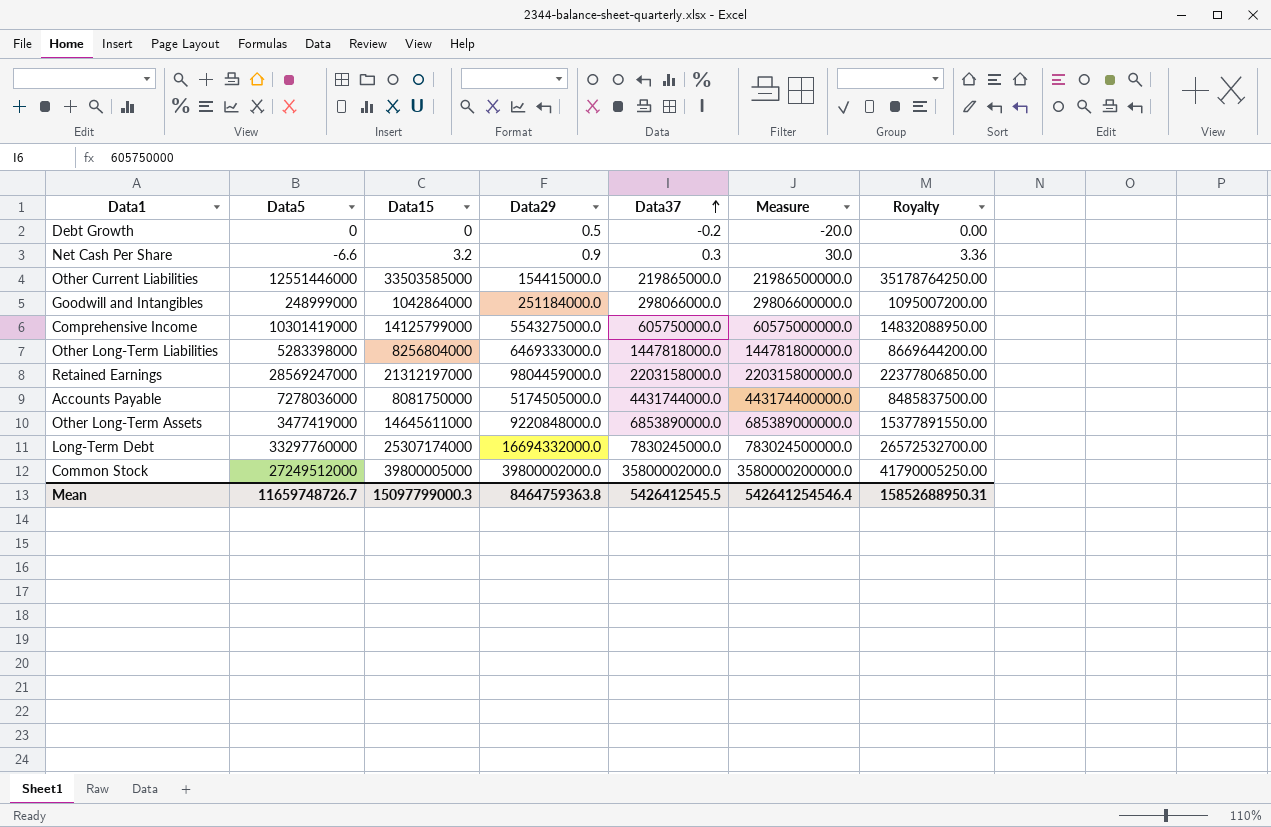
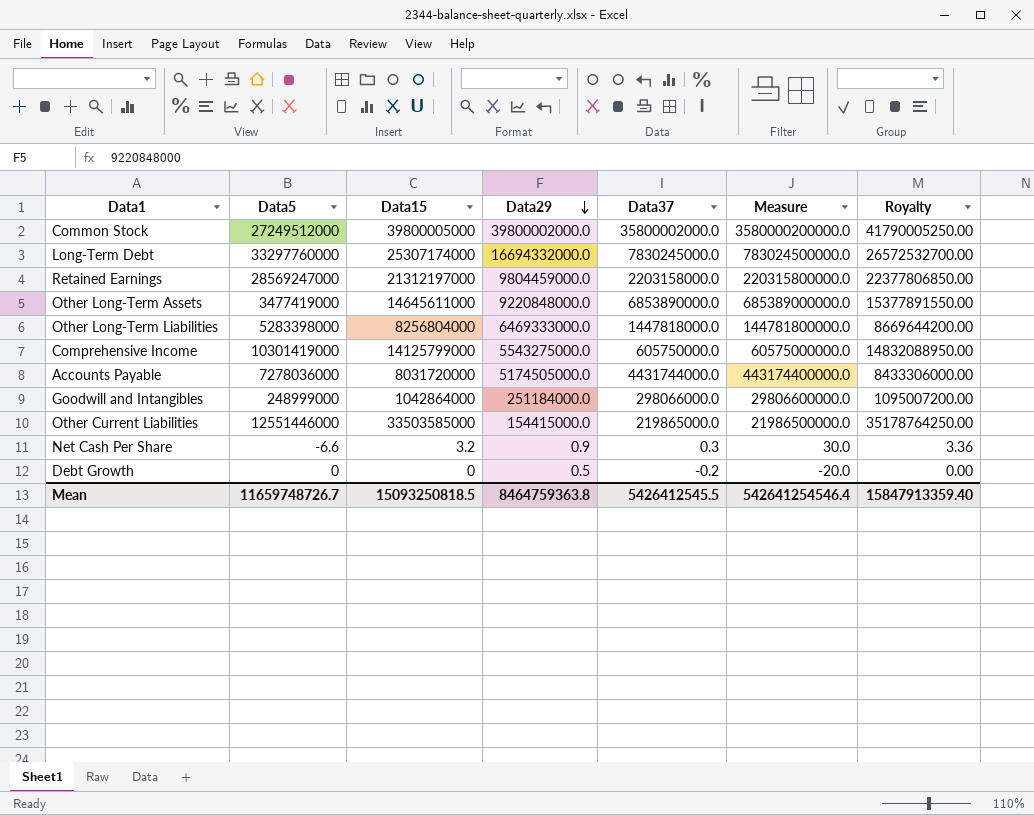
row order: Data37 ascending -> Data29 descending
Accounts Payable | Data15: 8081750000 -> 8031720000
Accounts Payable | Royalty: 8485837500.00 -> 8433306000.00
Mean | Data15: 15097799000.3 -> 15093250818.5
Mean | Royalty: 15852688950.31 -> 15847913359.40

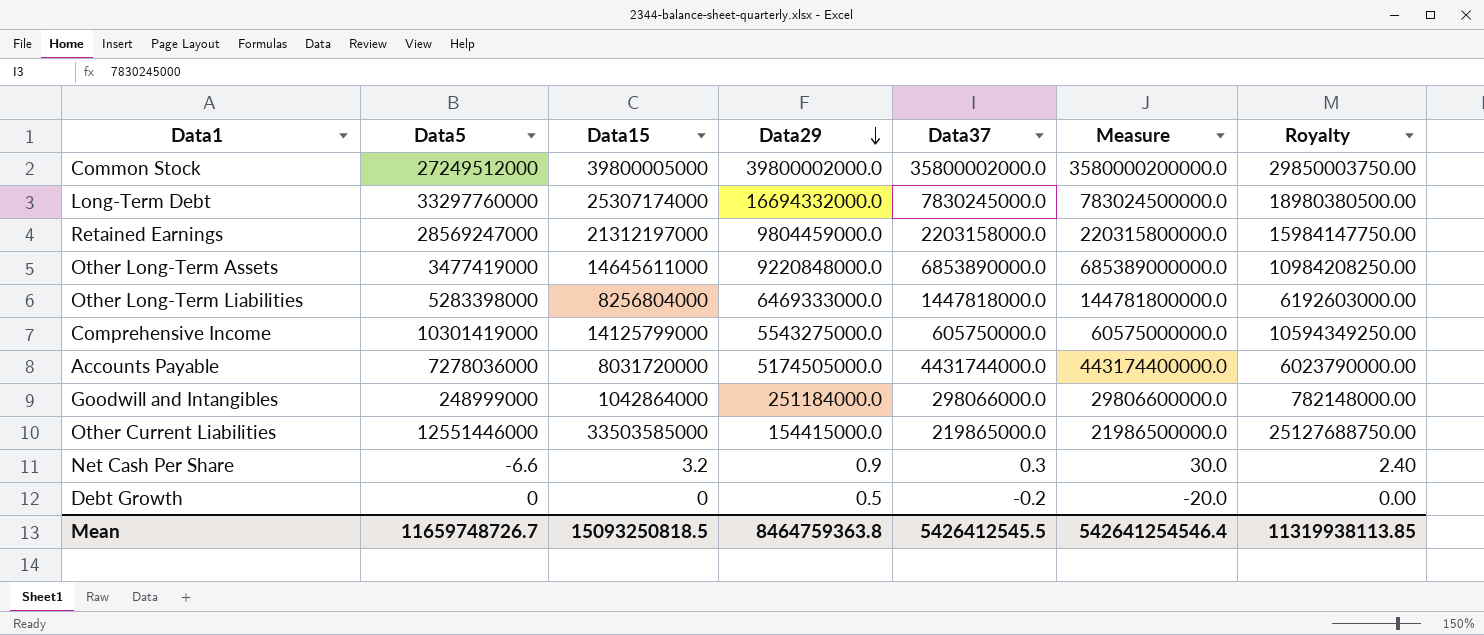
column Royalty | formula: [Data15] * 1.05 -> [Data15] * 0.75
Mean | Royalty: 15847913359.40 -> 11319938113.85

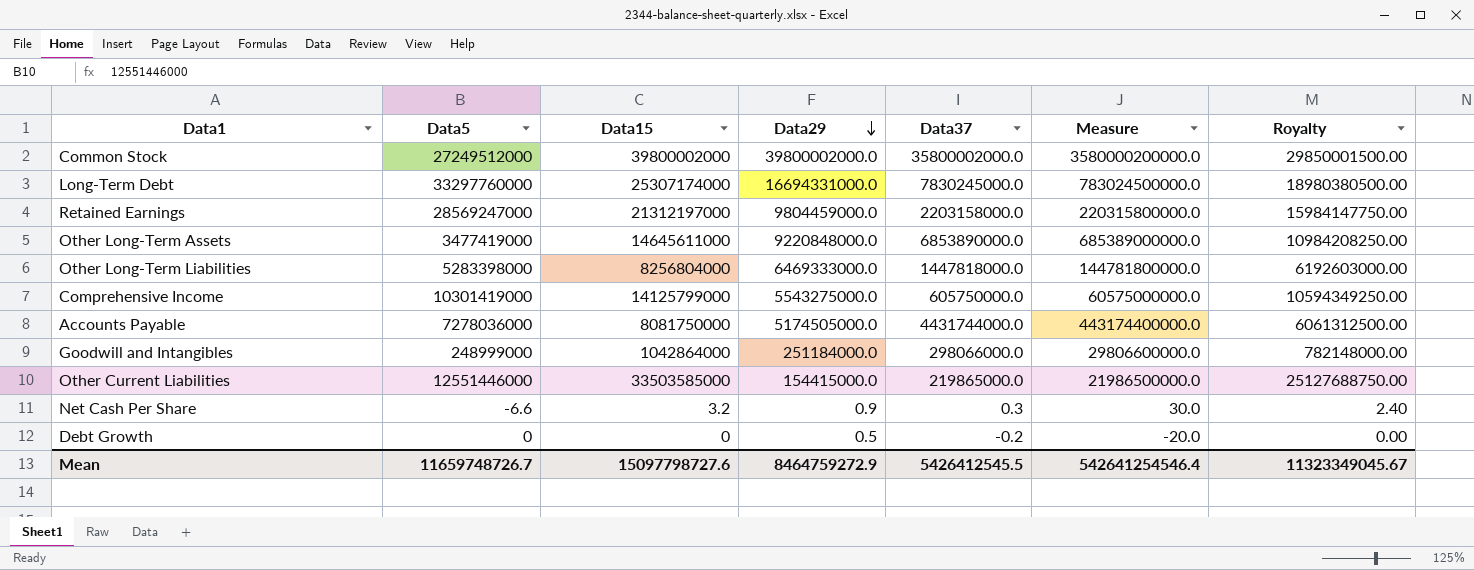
Common Stock | Data15: 39800005000 -> 39800002000
Common Stock | Royalty: 29850003750.00 -> 29850001500.00
Long-Term Debt | Data29: 16694332000.0 -> 16694331000.0
Accounts Payable | Data15: 8031720000 -> 8081750000
Accounts Payable | Royalty: 6023790000.00 -> 6061312500.00
Mean | Data15: 15093250818.5 -> 15097798727.6
Mean | Data29: 8464759363.8 -> 8464759272.9
Mean | Royalty: 11319938113.85 -> 11323349045.67

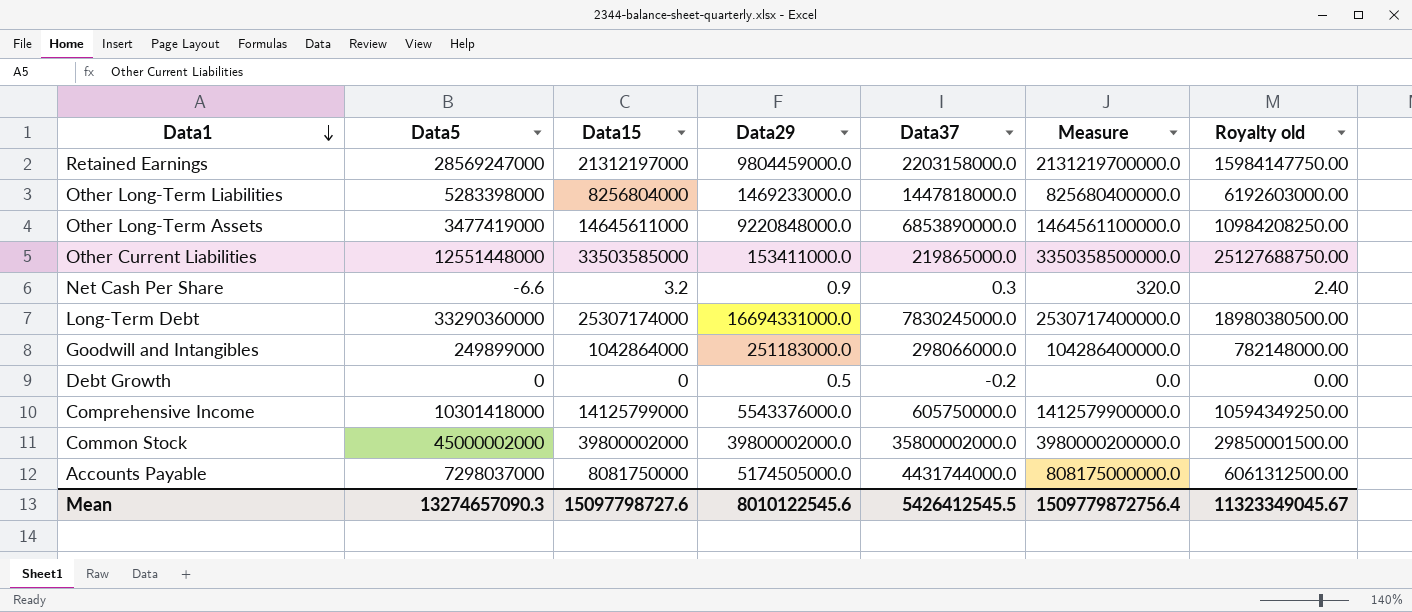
row order: Data29 descending -> Data1 descending
column Measure | formula: [Data37] * 100 -> [Data15] * 100
column name: Royalty -> Royalty old
Other Long-Term Liabilities | Data29: 6469333000.0 -> 1469233000.0
Other Current Liabilities | Data5: 12551446000 -> 12551448000
Other Current Liabilities | Data29: 154415000.0 -> 153411000.0
Long-Term Debt | Data5: 33297760000 -> 33290360000
Goodwill and Intangibles | Data5: 248999000 -> 249899000
Goodwill and Intangibles | Data29: 251184000.0 -> 251183000.0
Comprehensive Income | Data5: 10301419000 -> 10301418000
Comprehensive Income | Data29: 5543275000.0 -> 5543376000.0
Common Stock | Data5: 27249512000 -> 45000002000
Accounts Payable | Data5: 7278036000 -> 7298037000
Mean | Data5: 11659748726.7 -> 13274657090.3
Mean | Data29: 8464759272.9 -> 8010122545.6
Mean | Measure: 542641254546.4 -> 1509779872756.4

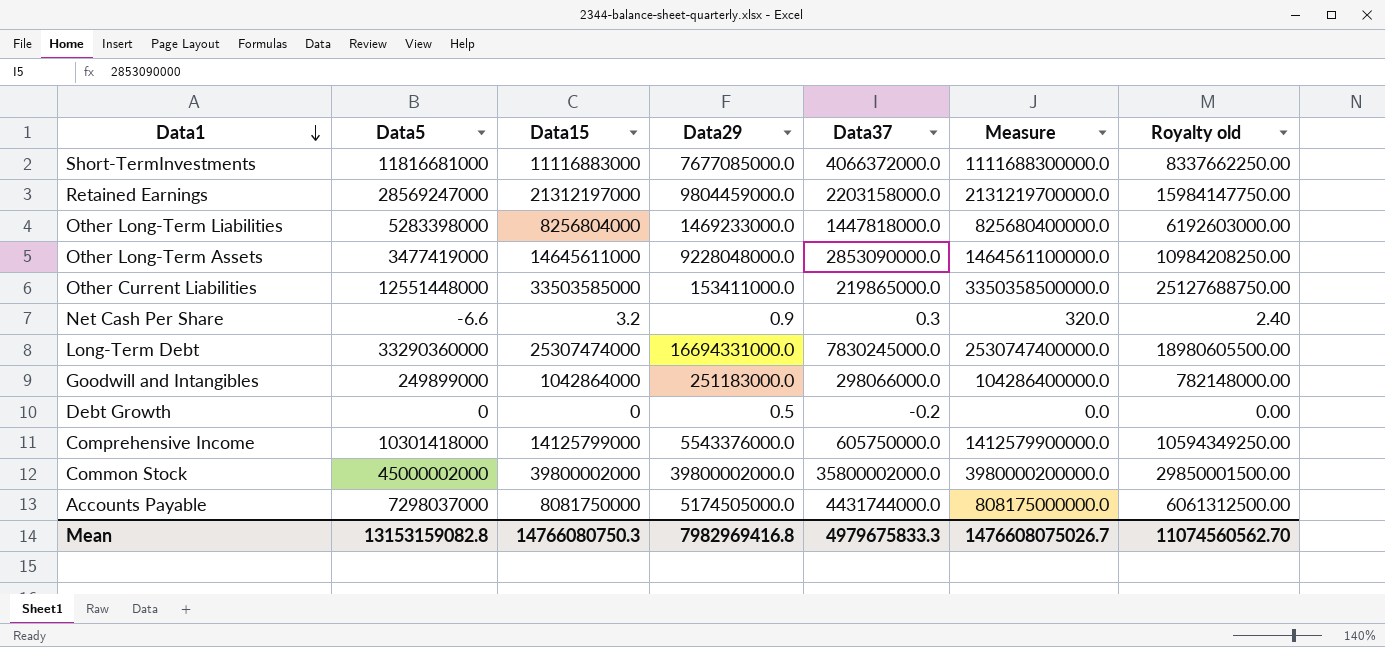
row Short-TermInvestments: none -> 11816681000 | 11116883000 | 7677085000.0 | 4066372000.0 | 1111688300000.0 | 8337662250.00
Other Long-Term Assets | Data29: 9220848000.0 -> 9228048000.0
Other Long-Term Assets | Data37: 6853890000.0 -> 2853090000.0
Long-Term Debt | Data15: 25307174000 -> 25307474000
Long-Term Debt | Measure: 2530717400000.0 -> 2530747400000.0
Long-Term Debt | Royalty old: 18980380500.00 -> 18980605500.00
Mean | Data5: 13274657090.3 -> 13153159082.8
Mean | Data15: 15097798727.6 -> 14766080750.3
Mean | Data29: 8010122545.6 -> 7982969416.8
Mean | Data37: 5426412545.5 -> 4979675833.3
Mean | Measure: 1509779872756.4 -> 1476608075026.7
Mean | Royalty old: 11323349045.67 -> 11074560562.70

